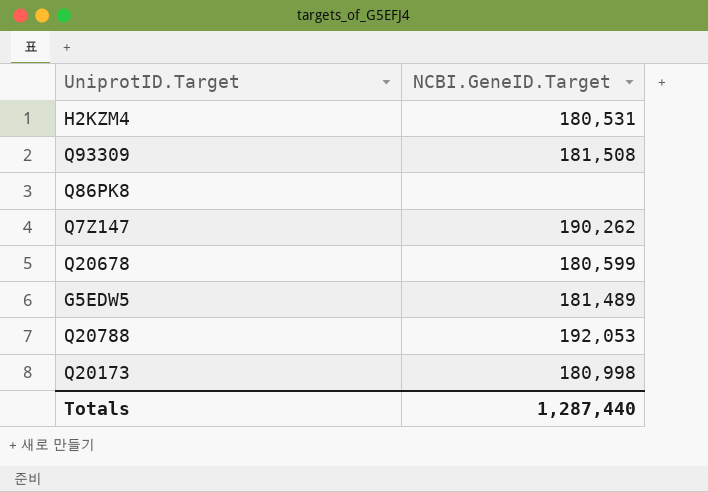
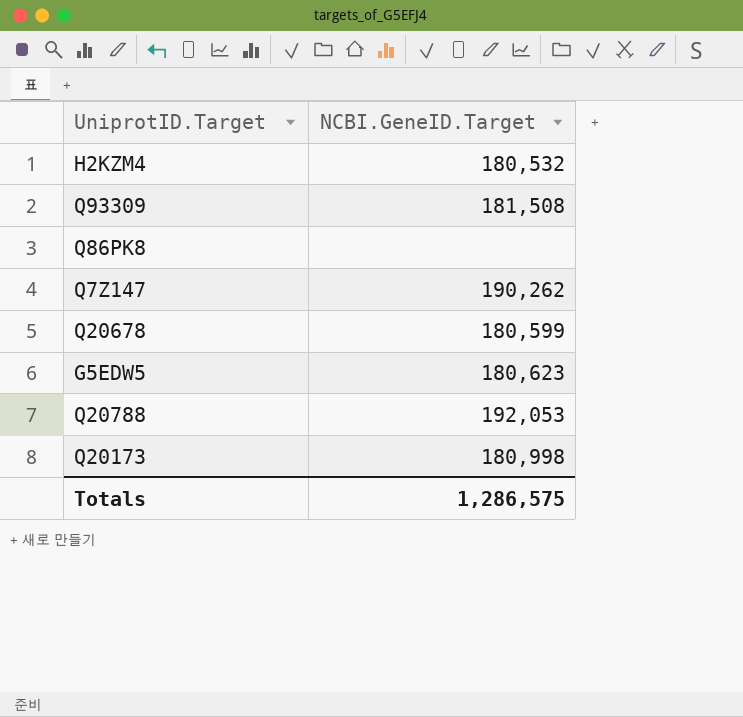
H2KZM4 | NCBI.GeneID.Target: 180,531 -> 180,532
G5EDW5 | NCBI.GeneID.Target: 181,489 -> 180,623
Totals | NCBI.GeneID.Target: 1,287,440 -> 1,286,575

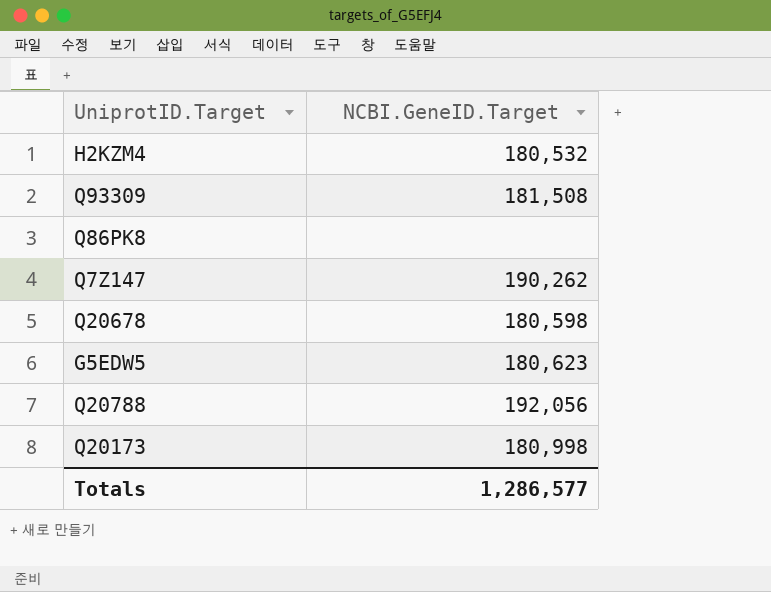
Q20678 | NCBI.GeneID.Target: 180,599 -> 180,598
Q20788 | NCBI.GeneID.Target: 192,053 -> 192,056
Totals | NCBI.GeneID.Target: 1,286,575 -> 1,286,577

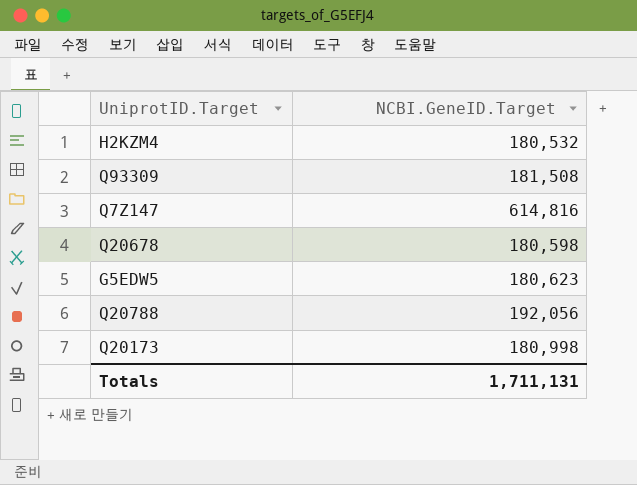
row Q86PK8: none -> none
Q7Z147 | NCBI.GeneID.Target: 190,262 -> 614,816
Totals | NCBI.GeneID.Target: 1,286,577 -> 1,711,131

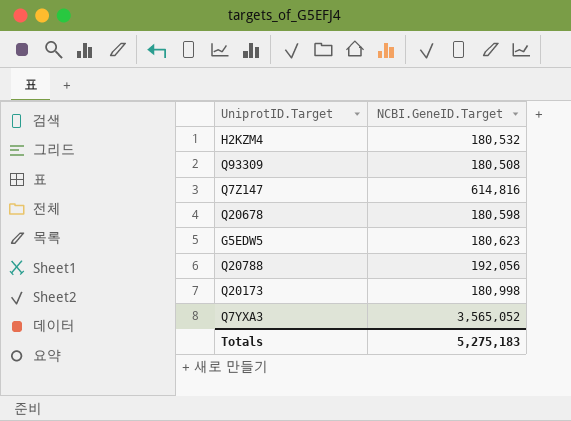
Q93309 | NCBI.GeneID.Target: 181,508 -> 180,508
row Q7YXA3: none -> 3,565,052
Totals | NCBI.GeneID.Target: 1,711,131 -> 5,275,183

